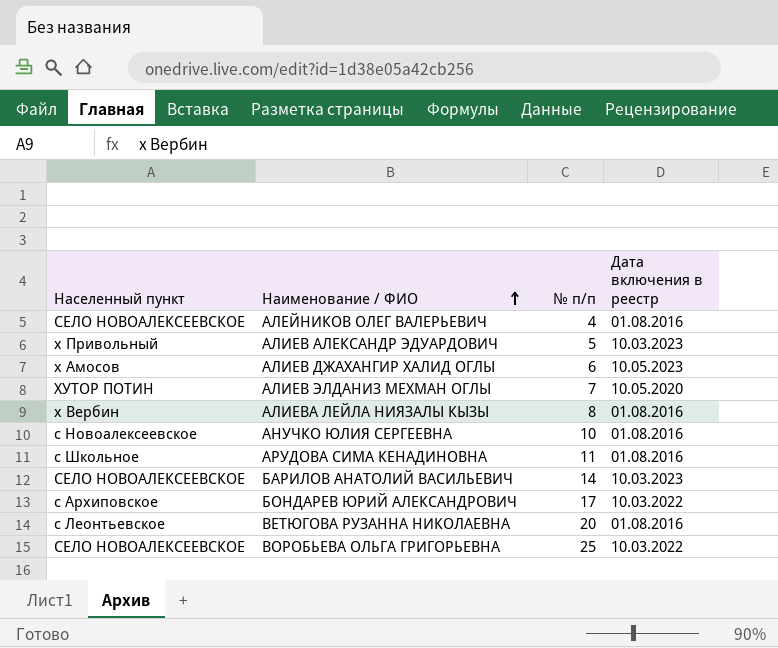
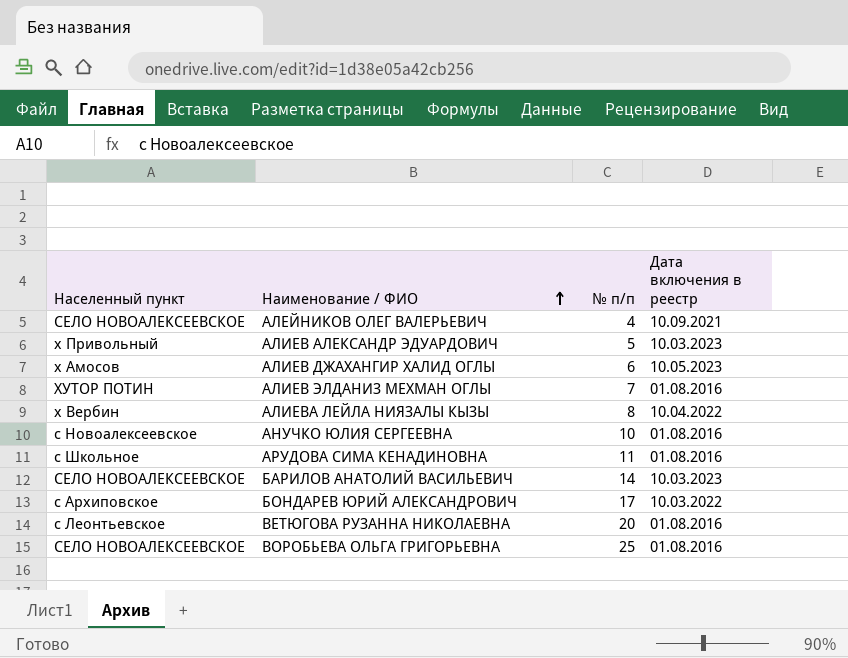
АЛЕЙНИКОВ ОЛЕГ ВАЛЕРЬЕВИЧ | Дата включения в реестр: 01.08.2016 -> 10.09.2021
АЛИЕВ ЭЛДАНИЗ МЕХМАН ОГЛЫ | Дата включения в реестр: 10.05.2020 -> 01.08.2016
АЛИЕВА ЛЕЙЛА НИЯЗАЛЫ КЫЗЫ | Дата включения в реестр: 01.08.2016 -> 10.04.2022
ВОРОБЬЕВА ОЛЬГА ГРИГОРЬЕВНА | Дата включения в реестр: 10.03.2022 -> 01.08.2016

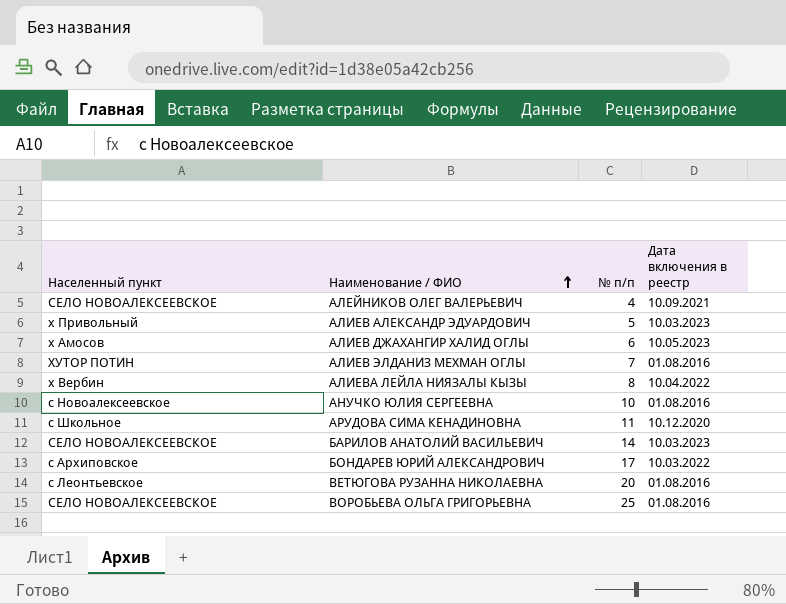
АРУДОВА СИМА КЕНАДИНОВНА | Дата включения в реестр: 01.08.2016 -> 10.12.2020

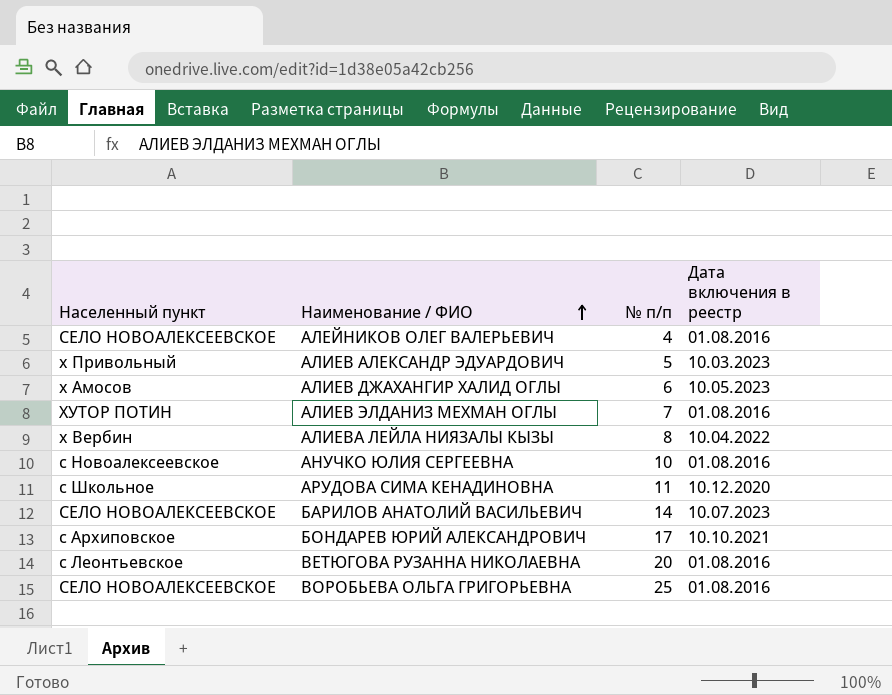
АЛЕЙНИКОВ ОЛЕГ ВАЛЕРЬЕВИЧ | Дата включения в реестр: 10.09.2021 -> 01.08.2016
БАРИЛОВ АНАТОЛИЙ ВАСИЛЬЕВИЧ | Дата включения в реестр: 10.03.2023 -> 10.07.2023
БОНДАРЕВ ЮРИЙ АЛЕКСАНДРОВИЧ | Дата включения в реестр: 10.03.2022 -> 10.10.2021

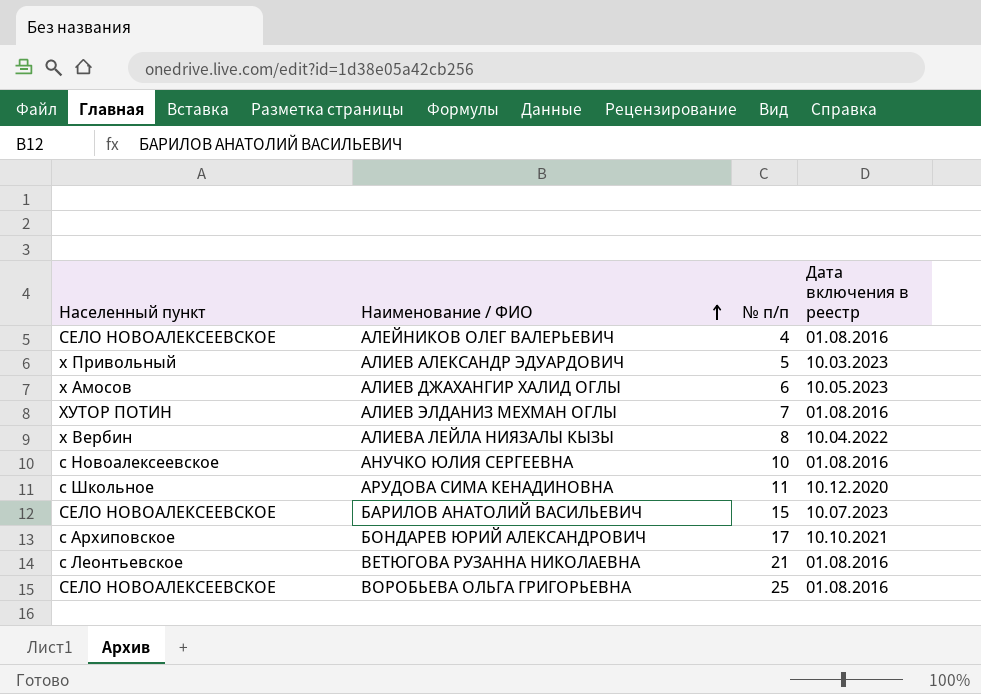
БАРИЛОВ АНАТОЛИЙ ВАСИЛЬЕВИЧ | № п/п: 14 -> 15
ВЕТЮГОВА РУЗАННА НИКОЛАЕВНА | № п/п: 20 -> 21

